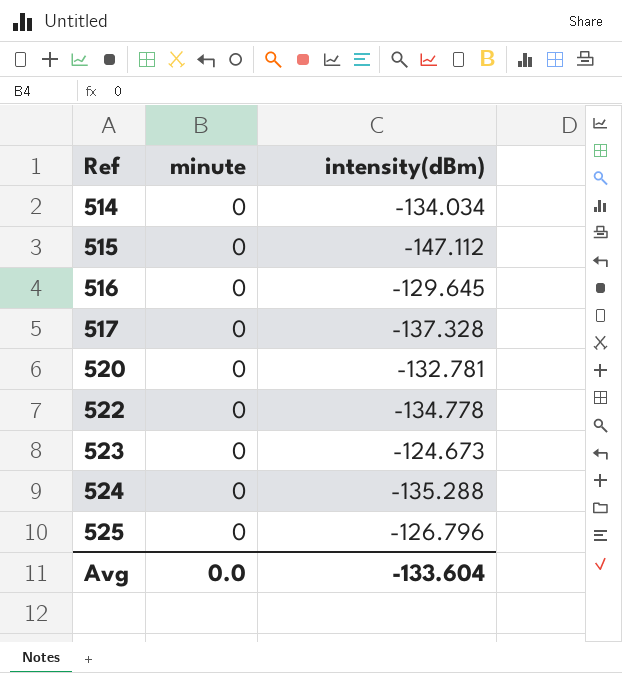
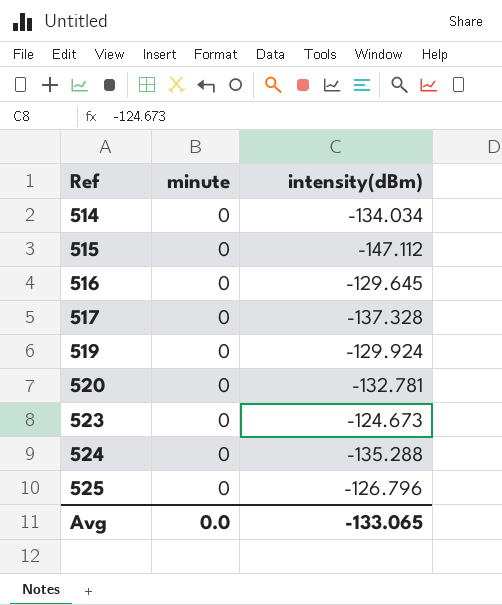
row 522: 0 | -134.778 -> none
row 519: none -> 0 | -129.924
Avg | intensity(dBm): -133.604 -> -133.065

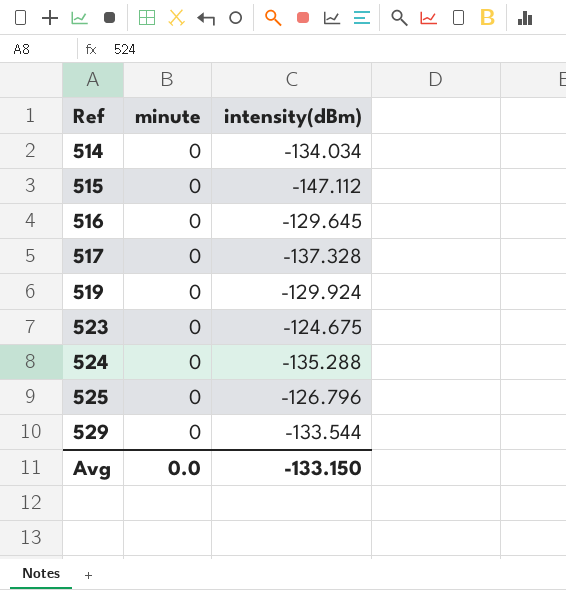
row 520: 0 | -132.781 -> none
523 | intensity(dBm): -124.673 -> -124.675
row 529: none -> 0 | -133.544
Avg | intensity(dBm): -133.065 -> -133.150

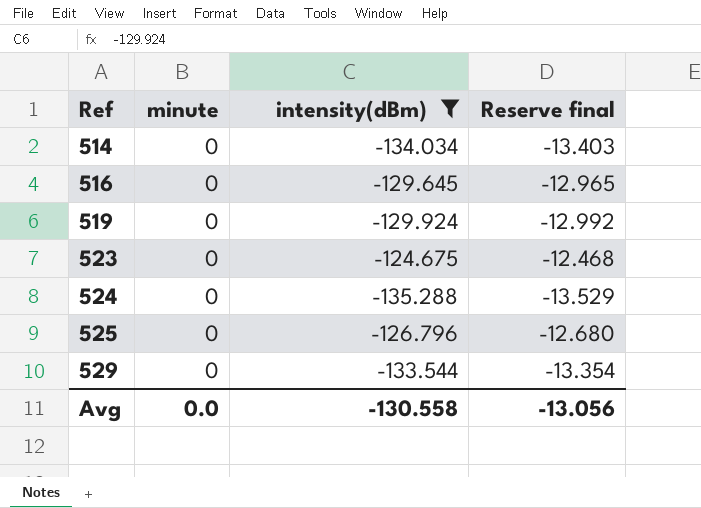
filter: none -> intensity(dBm) >= -135.288
column Reserve final | formula: none -> [intensity(dBm)] * 0.1
Avg | intensity(dBm): -133.150 -> -130.558

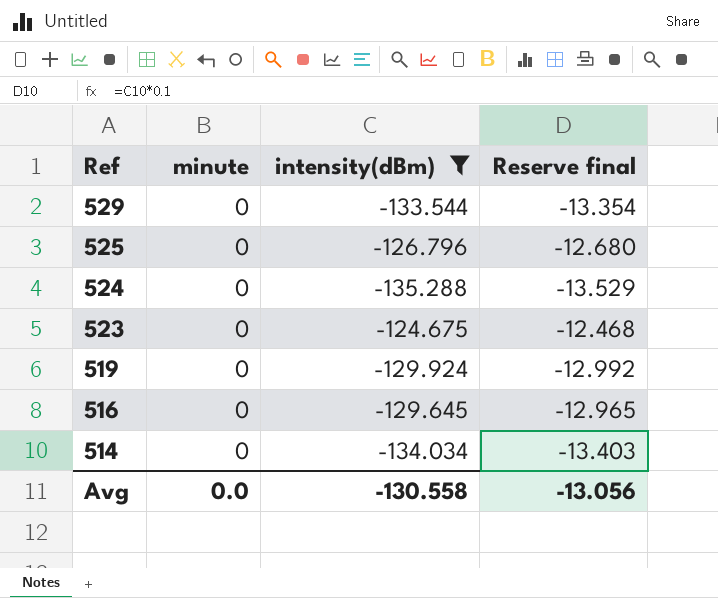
row order: Ref ascending -> Ref descending

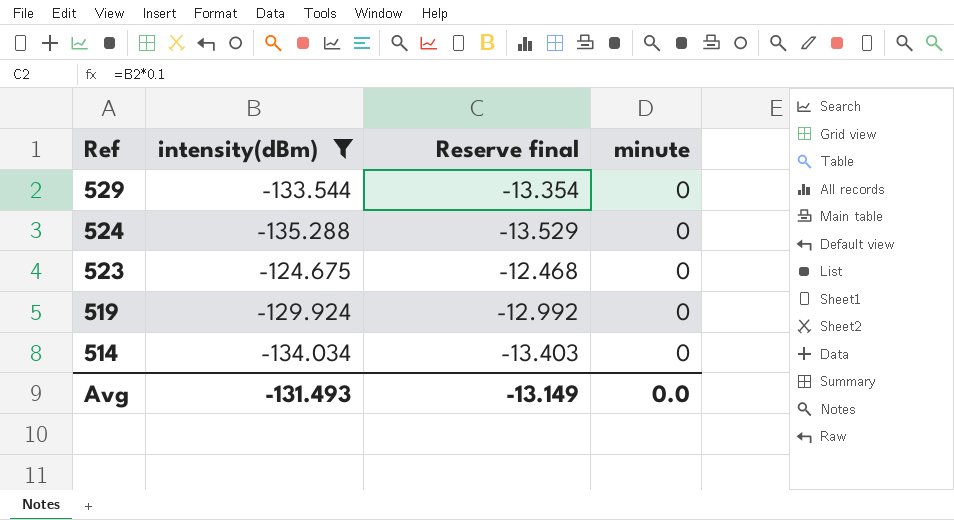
column minute | position: 2 -> 4
row 525: 0 | -126.796 | -12.680 -> none
row 516: 0 | -129.645 | -12.965 -> none
Avg | intensity(dBm): -130.558 -> -131.493
Avg | Reserve final: -13.056 -> -13.149

